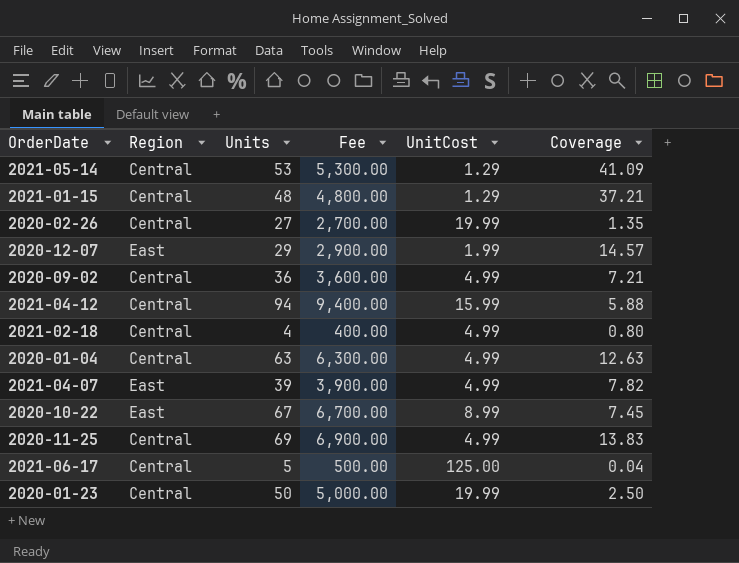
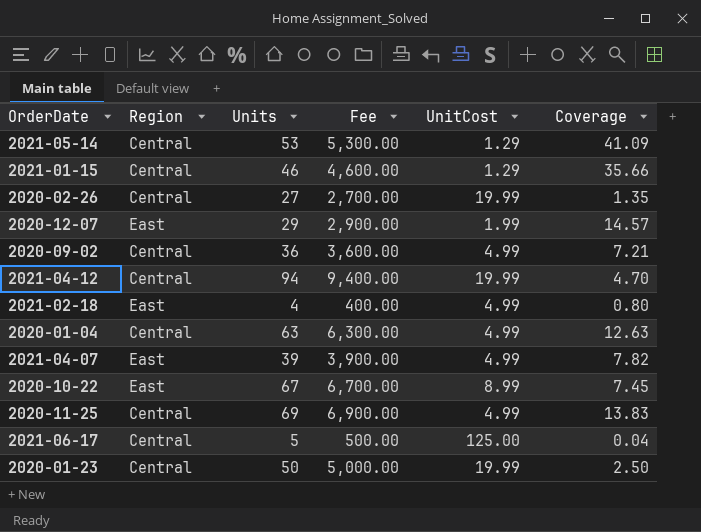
2021-01-15 | Units: 48 -> 46
2021-01-15 | Fee: 4,800.00 -> 4,600.00
2021-01-15 | Coverage: 37.21 -> 35.66
2021-04-12 | UnitCost: 15.99 -> 19.99
2021-04-12 | Coverage: 5.88 -> 4.70
2021-02-18 | Region: Central -> East

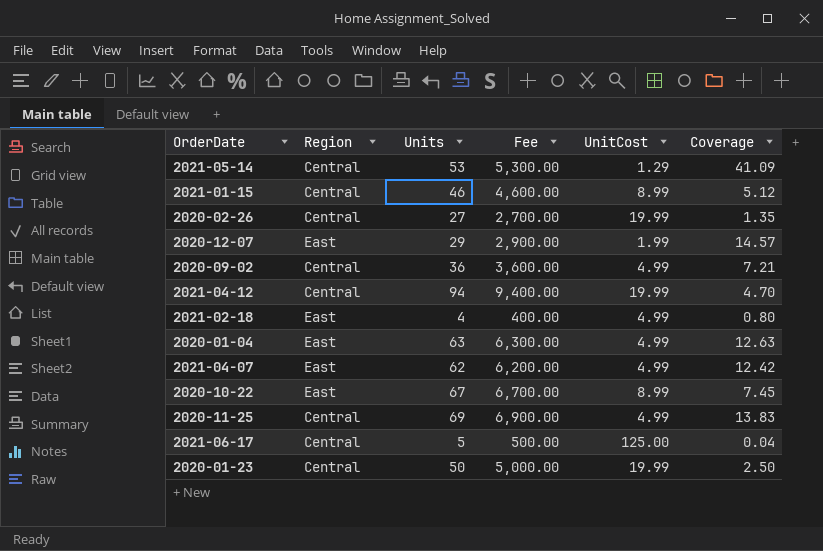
2021-01-15 | UnitCost: 1.29 -> 8.99
2021-01-15 | Coverage: 35.66 -> 5.12
2020-01-04 | Region: Central -> East
2021-04-07 | Units: 39 -> 62
2021-04-07 | Fee: 3,900.00 -> 6,200.00
2021-04-07 | Coverage: 7.82 -> 12.42

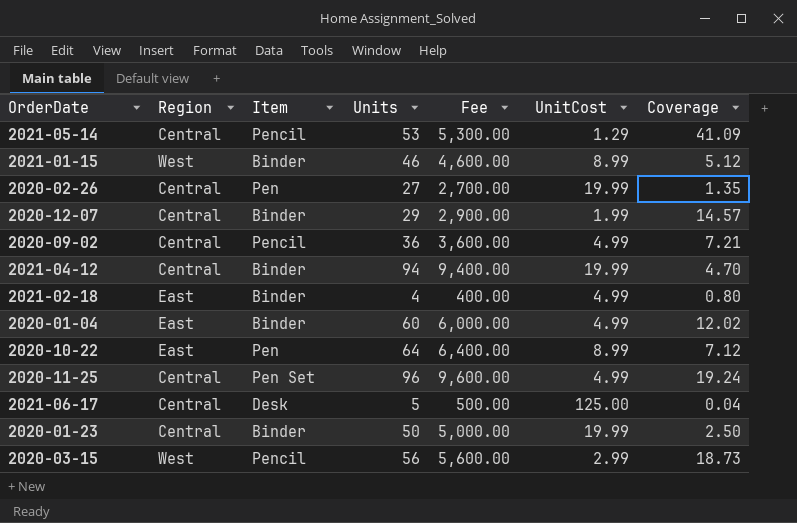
column Item | position: none -> 3
row 2021-04-07: East | 62 | 6,200.00 | 4.99 | 12.42 -> none
2021-01-15 | Region: Central -> West
2020-12-07 | Region: East -> Central
2020-01-04 | Units: 63 -> 60
2020-01-04 | Fee: 6,300.00 -> 6,000.00
2020-01-04 | Coverage: 12.63 -> 12.02
2020-10-22 | Units: 67 -> 64
2020-10-22 | Fee: 6,700.00 -> 6,400.00
2020-10-22 | Coverage: 7.45 -> 7.12
2020-11-25 | Units: 69 -> 96
2020-11-25 | Fee: 6,900.00 -> 9,600.00
2020-11-25 | Coverage: 13.83 -> 19.24
row 2020-03-15: none -> West | Pencil | 56 | 5,600.00 | 2.99 | 18.73

